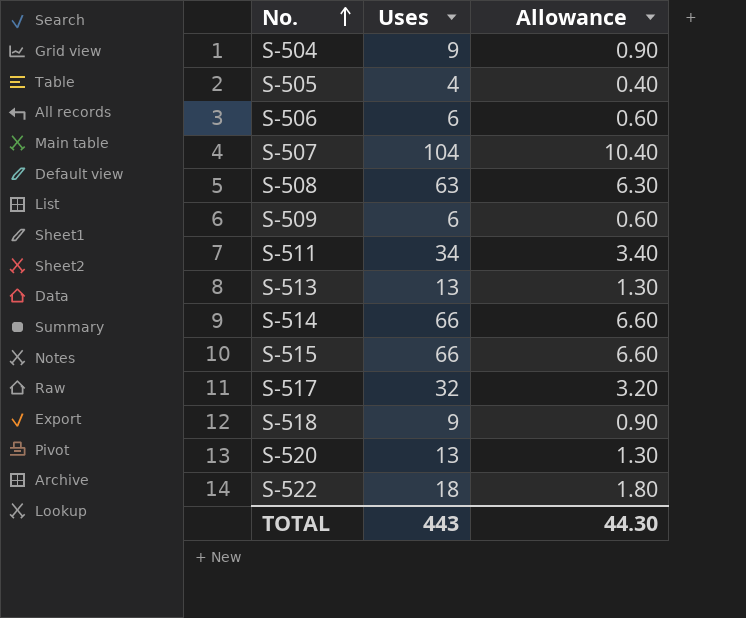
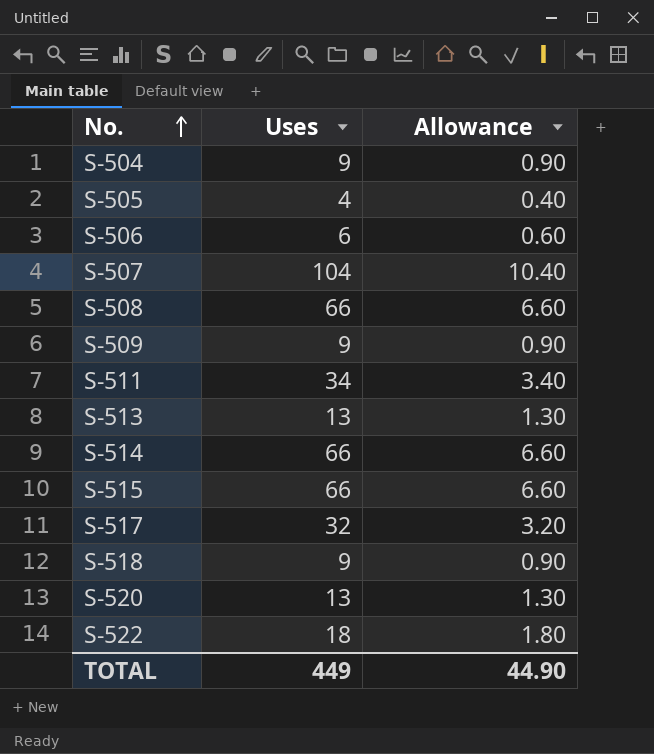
S-508 | Uses: 63 -> 66
S-508 | Allowance: 6.30 -> 6.60
S-509 | Uses: 6 -> 9
S-509 | Allowance: 0.60 -> 0.90
TOTAL | Uses: 443 -> 449
TOTAL | Allowance: 44.30 -> 44.90

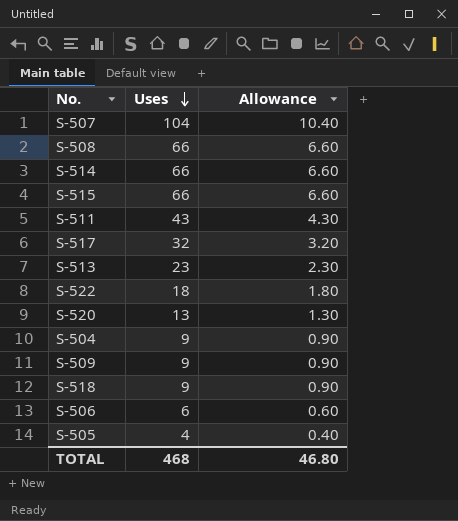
row order: No. ascending -> Uses descending
S-511 | Uses: 34 -> 43
S-511 | Allowance: 3.40 -> 4.30
S-513 | Uses: 13 -> 23
S-513 | Allowance: 1.30 -> 2.30
TOTAL | Uses: 449 -> 468
TOTAL | Allowance: 44.90 -> 46.80

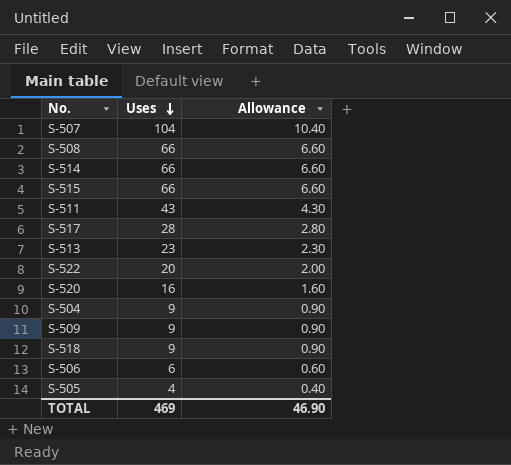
S-517 | Uses: 32 -> 28
S-517 | Allowance: 3.20 -> 2.80
S-522 | Uses: 18 -> 20
S-522 | Allowance: 1.80 -> 2.00
S-520 | Uses: 13 -> 16
S-520 | Allowance: 1.30 -> 1.60
TOTAL | Uses: 468 -> 469
TOTAL | Allowance: 46.80 -> 46.90

